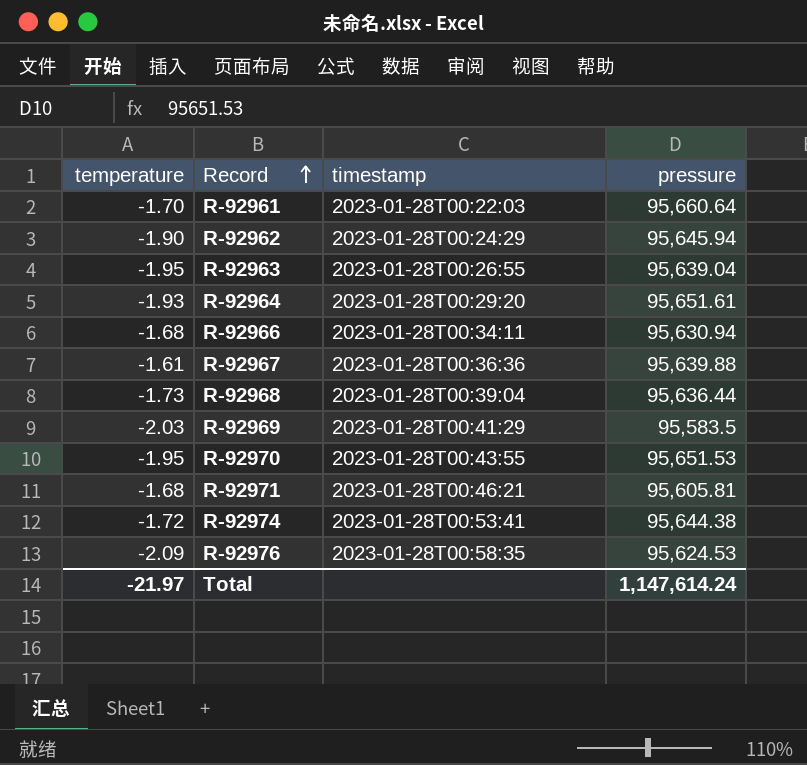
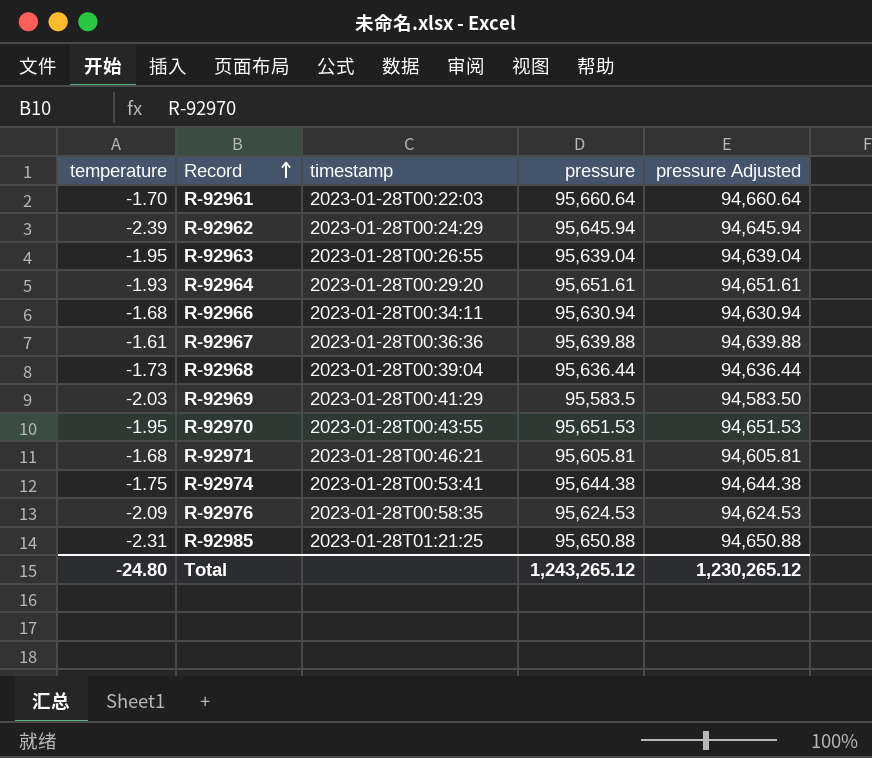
column pressure Adjusted | formula: none -> [pressure] - 1000
R-92962 | temperature: -1.90 -> -2.39
R-92974 | temperature: -1.72 -> -1.75
row R-92985: none -> -2.31 | 2023-01-28T01:21:25 | 95,650.88 | 94,650.88
Total | temperature: -21.97 -> -24.80
Total | pressure: 1,147,614.24 -> 1,243,265.12

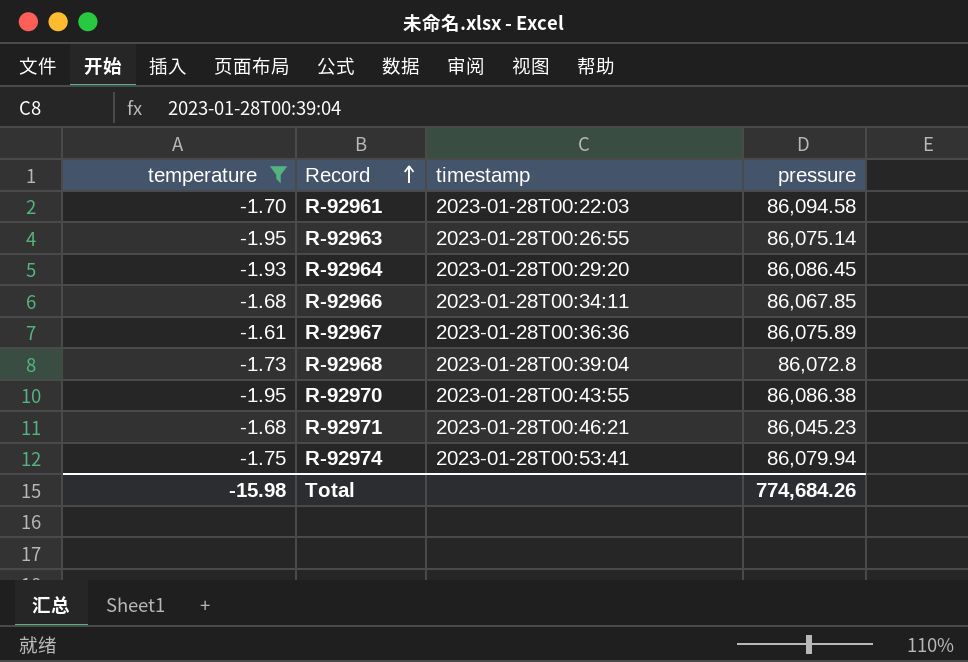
filter: none -> temperature >= -1.95
column pressure Adjusted | formula: [pressure] - 1000 -> none
R-92961 | pressure: 95,660.64 -> 86,094.58
R-92963 | pressure: 95,639.04 -> 86,075.14
R-92964 | pressure: 95,651.61 -> 86,086.45
R-92966 | pressure: 95,630.94 -> 86,067.85
R-92967 | pressure: 95,639.88 -> 86,075.89
R-92968 | pressure: 95,636.44 -> 86,072.8
R-92970 | pressure: 95,651.53 -> 86,086.38
R-92971 | pressure: 95,605.81 -> 86,045.23
R-92974 | pressure: 95,644.38 -> 86,079.94
Total | temperature: -24.80 -> -15.98
Total | pressure: 1,243,265.12 -> 774,684.26

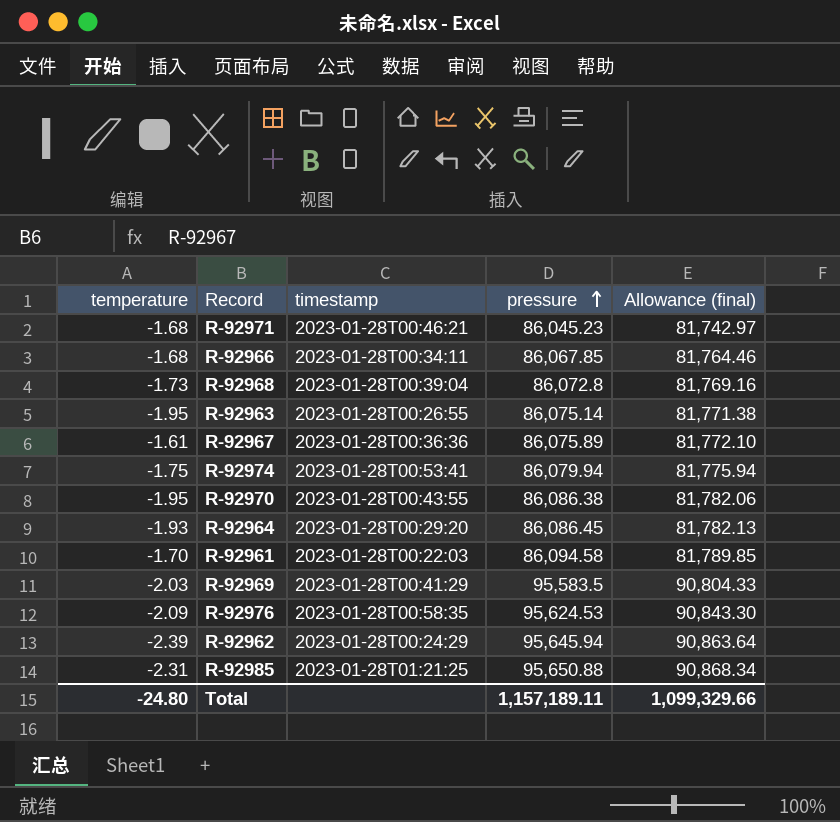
filter: temperature >= -1.95 -> none
row order: Record ascending -> pressure ascending
column Allowance (final) | formula: none -> [pressure] * 0.95
Total | temperature: -15.98 -> -24.80
Total | pressure: 774,684.26 -> 1,157,189.11

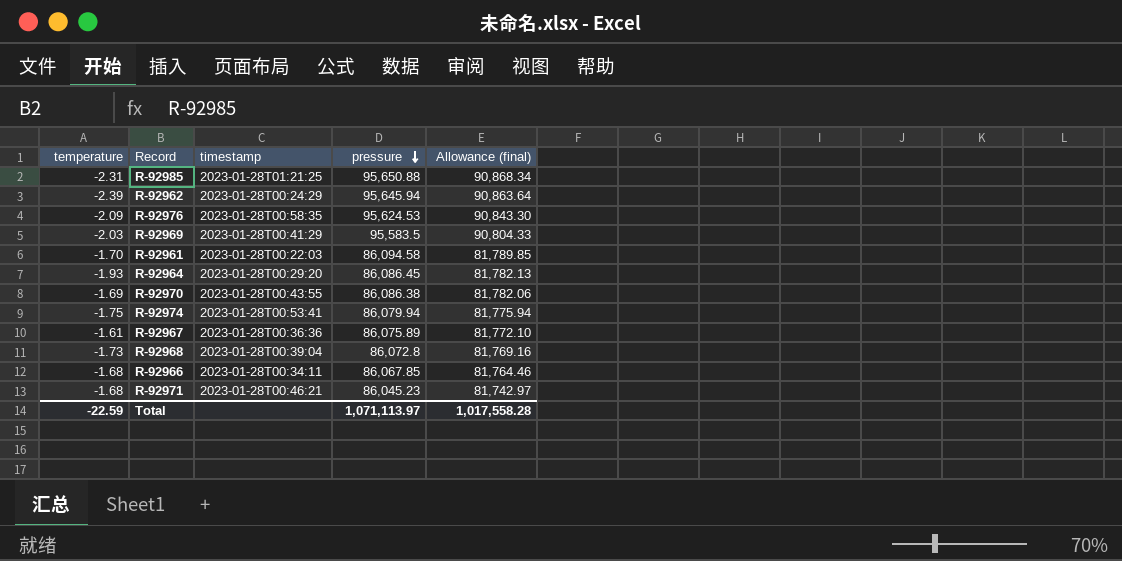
row order: pressure ascending -> pressure descending
row R-92963: -1.95 | 2023-01-28T00:26:55 | 86,075.14 | 81,771.38 -> none
R-92970 | temperature: -1.95 -> -1.69
Total | temperature: -24.80 -> -22.59
Total | pressure: 1,157,189.11 -> 1,071,113.97
Total | Allowance (final): 1,099,329.66 -> 1,017,558.28

